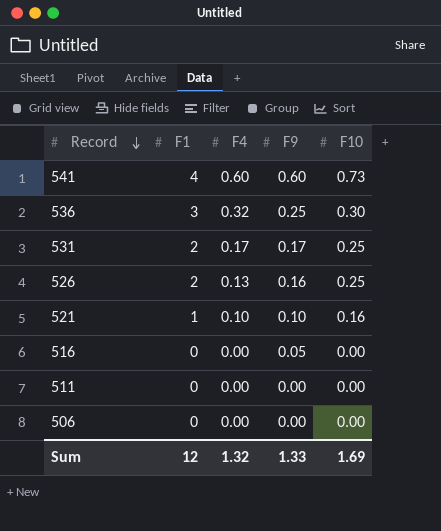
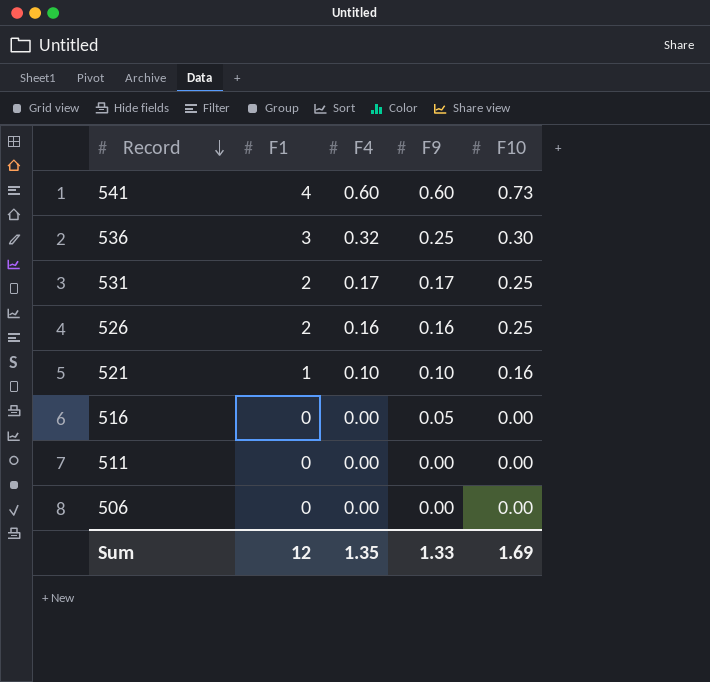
526 | F4: 0.13 -> 0.16
Sum | F4: 1.32 -> 1.35

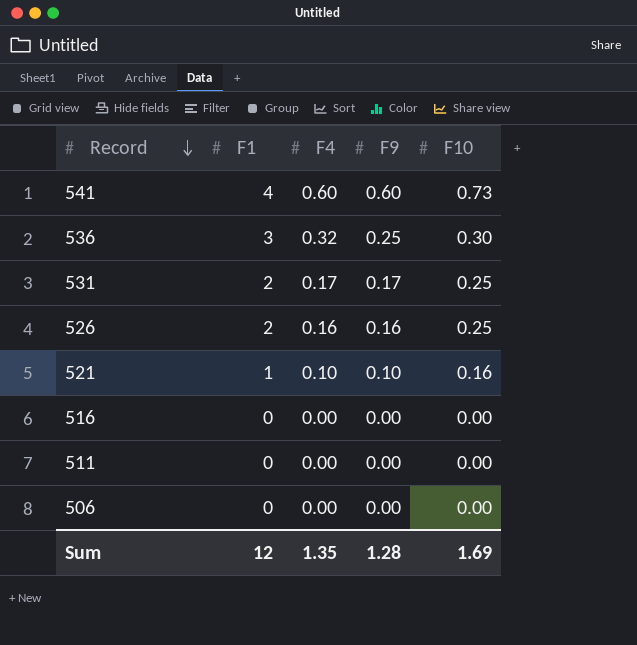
516 | F9: 0.05 -> 0.00
Sum | F9: 1.33 -> 1.28

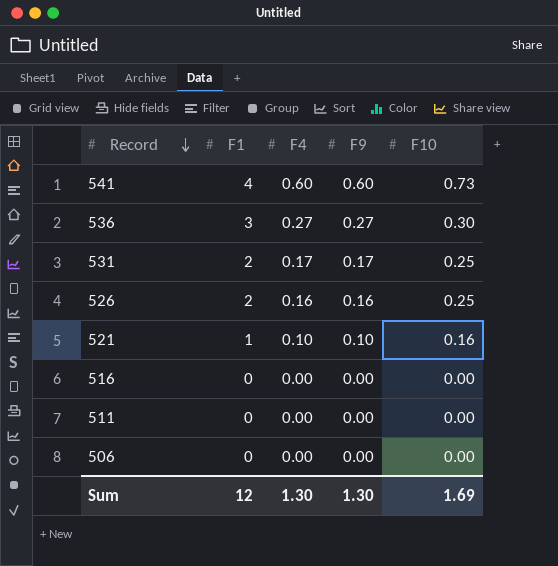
536 | F4: 0.32 -> 0.27
536 | F9: 0.25 -> 0.27
Sum | F4: 1.35 -> 1.30
Sum | F9: 1.28 -> 1.30

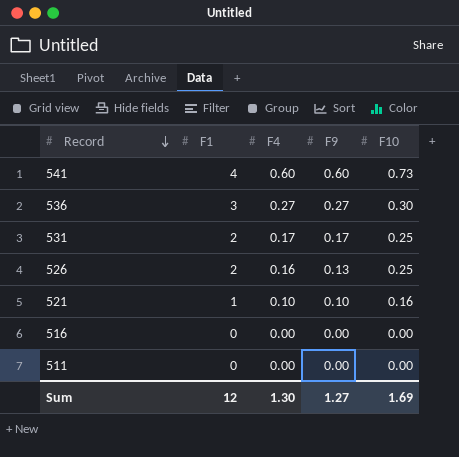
row 506: 0 | 0.00 | 0.00 | 0.00 -> none
526 | F9: 0.16 -> 0.13
Sum | F9: 1.30 -> 1.27

